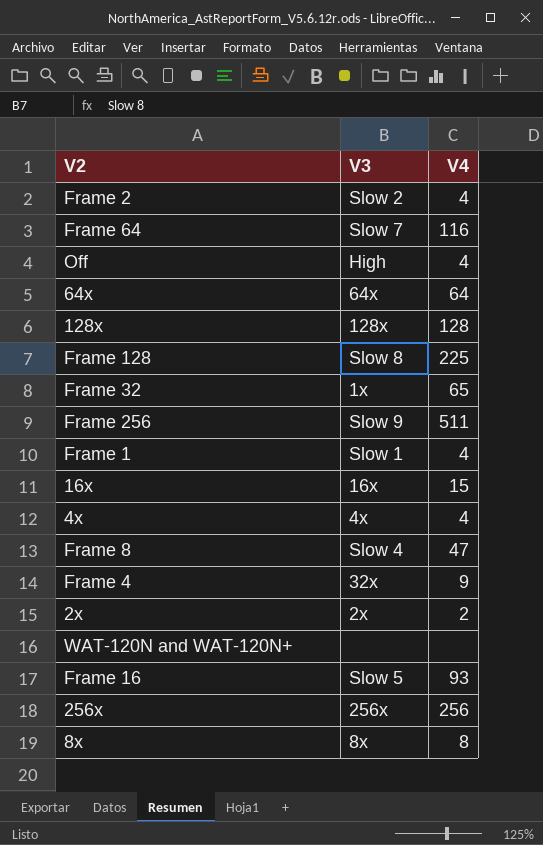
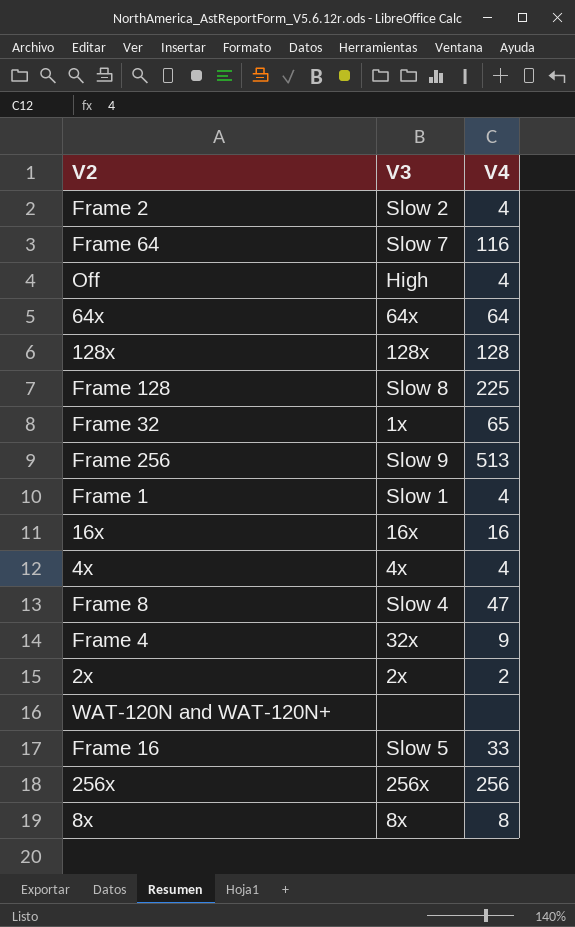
Frame 256 | V4: 511 -> 513
16x | V4: 15 -> 16
Frame 16 | V4: 93 -> 33

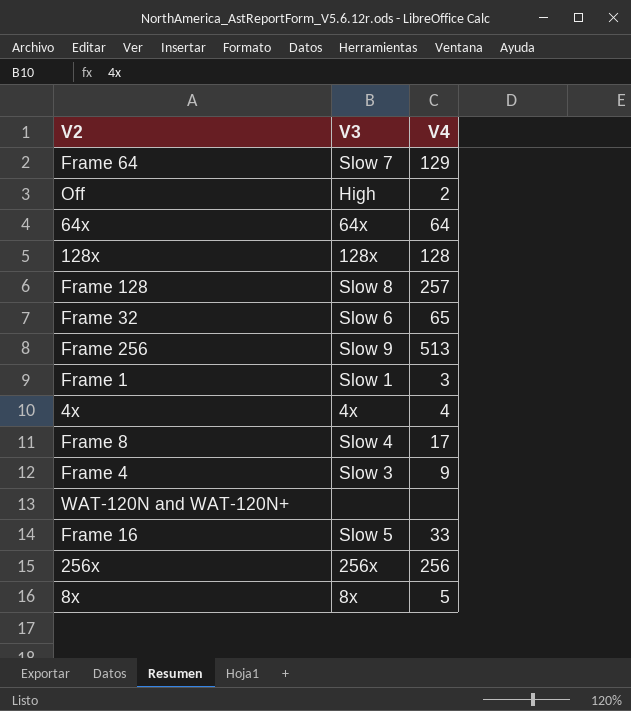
row Frame 2: Slow 2 | 4 -> none
row 16x: 16x | 16 -> none
row 2x: 2x | 2 -> none
Frame 64 | V4: 116 -> 129
Off | V4: 4 -> 2
Frame 128 | V4: 225 -> 257
Frame 32 | V3: 1x -> Slow 6
Frame 1 | V4: 4 -> 3
Frame 8 | V4: 47 -> 17
Frame 4 | V3: 32x -> Slow 3
8x | V4: 8 -> 5

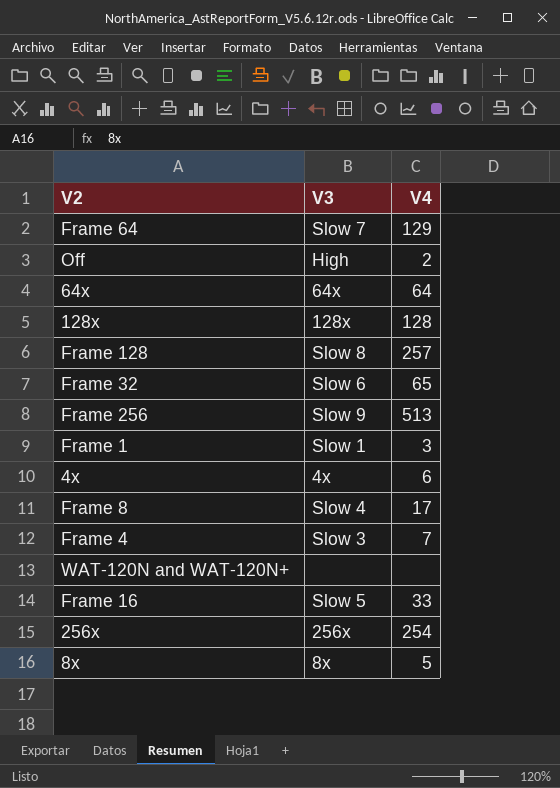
4x | V4: 4 -> 6
Frame 4 | V4: 9 -> 7
256x | V4: 256 -> 254

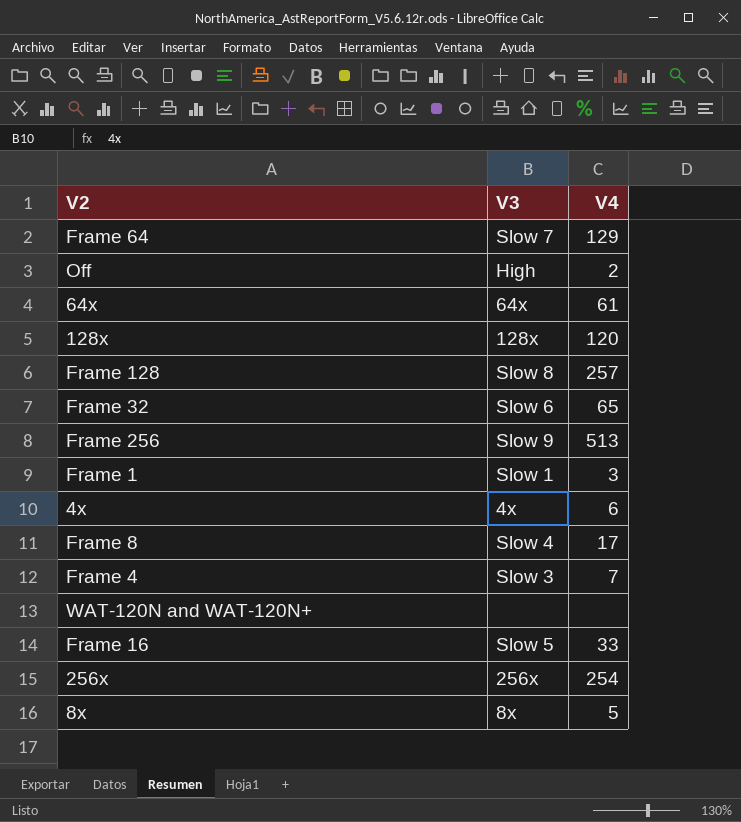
64x | V4: 64 -> 61
128x | V4: 128 -> 120

